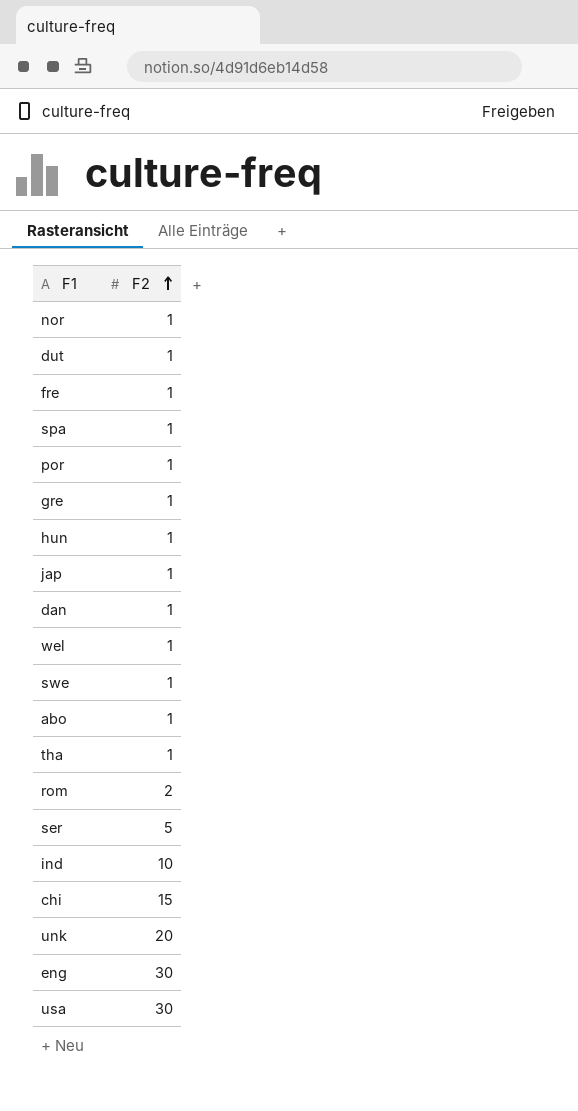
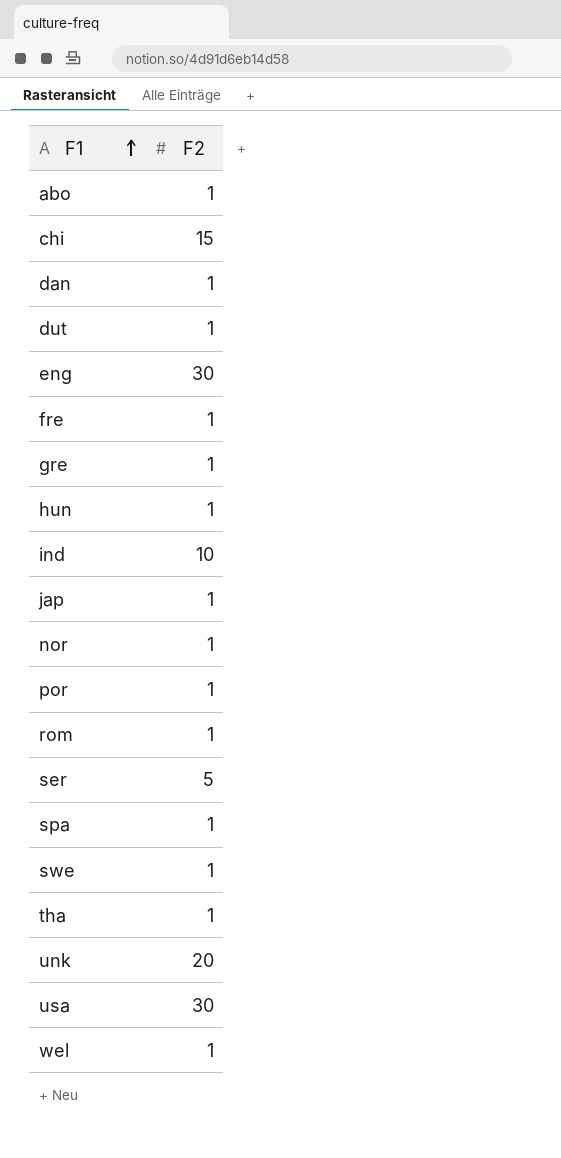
row order: F2 ascending -> F1 ascending
rom | F2: 2 -> 1

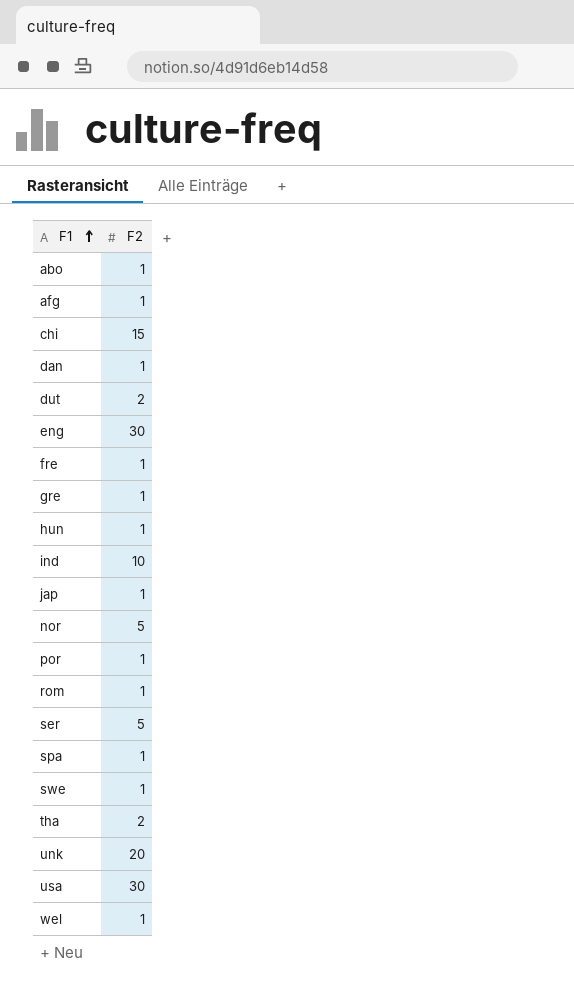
row afg: none -> 1
dut | F2: 1 -> 2
nor | F2: 1 -> 5
tha | F2: 1 -> 2

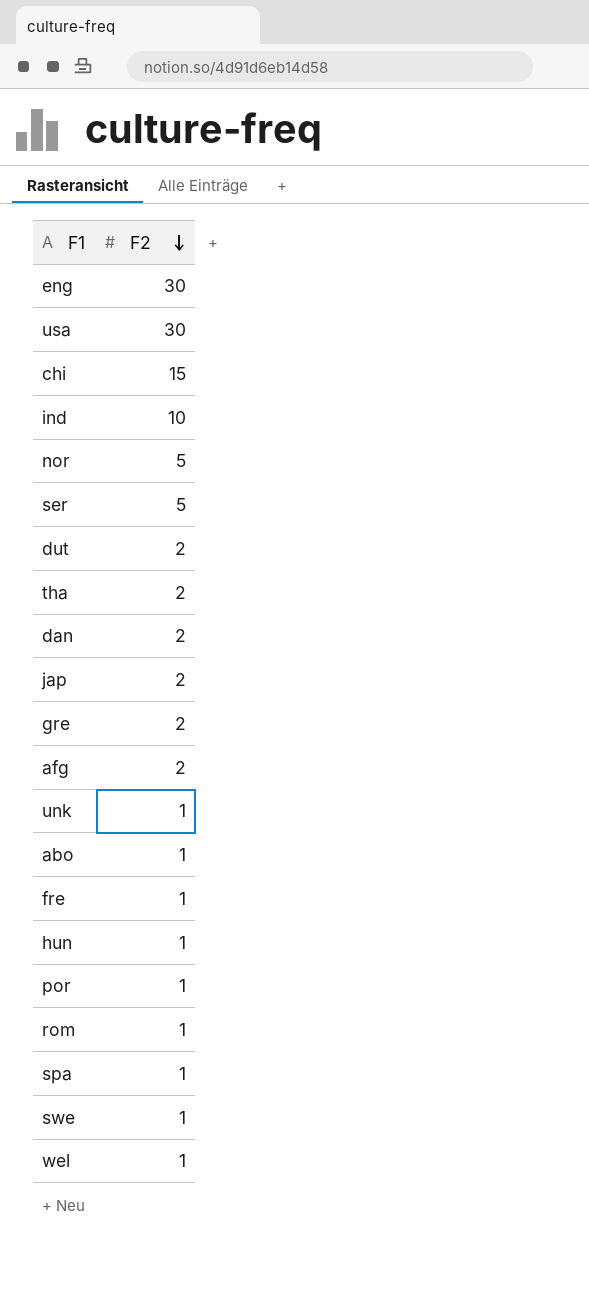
row order: F1 ascending -> F2 descending
dan | F2: 1 -> 2
jap | F2: 1 -> 2
gre | F2: 1 -> 2
afg | F2: 1 -> 2
unk | F2: 20 -> 1

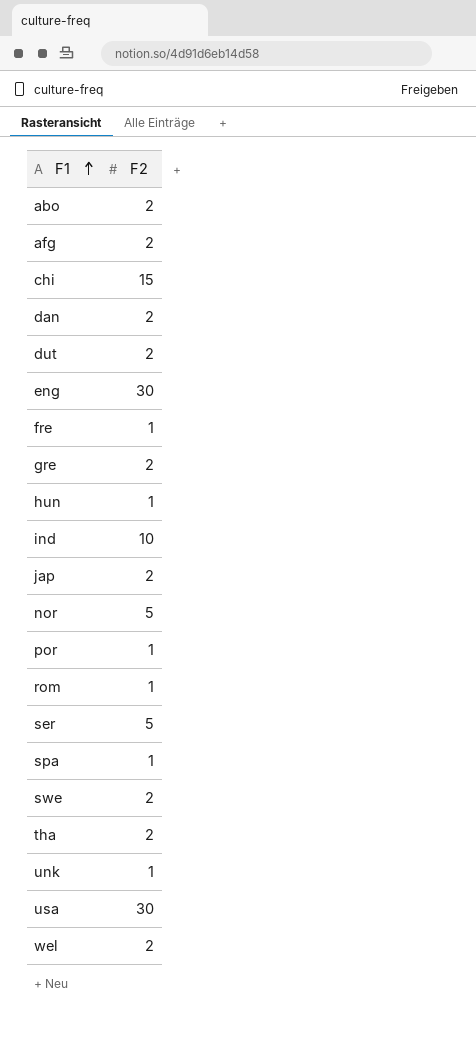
row order: F2 descending -> F1 ascending
abo | F2: 1 -> 2
swe | F2: 1 -> 2
wel | F2: 1 -> 2

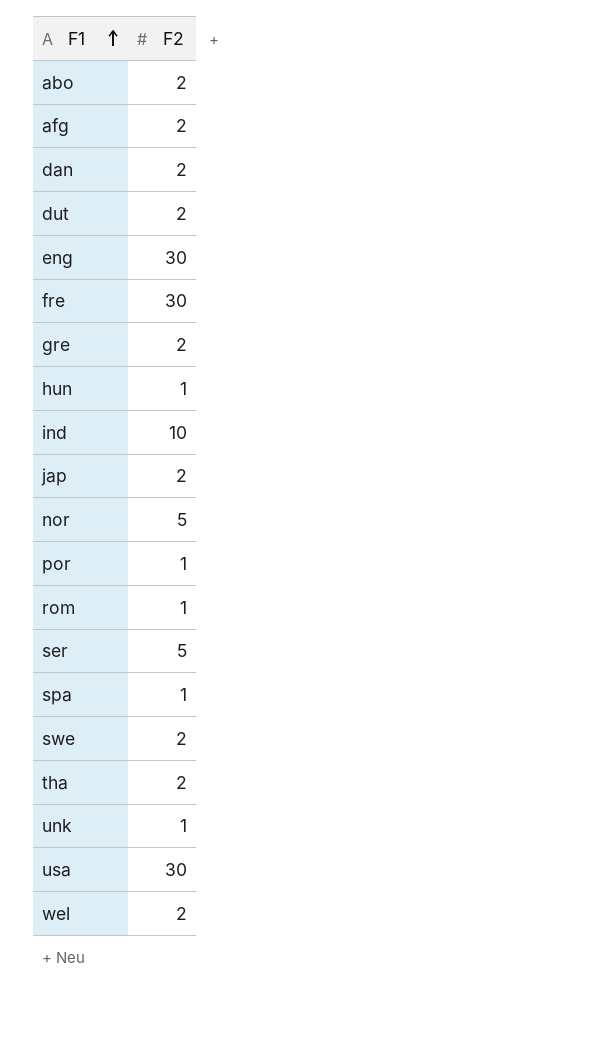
row chi: 15 -> none
fre | F2: 1 -> 30

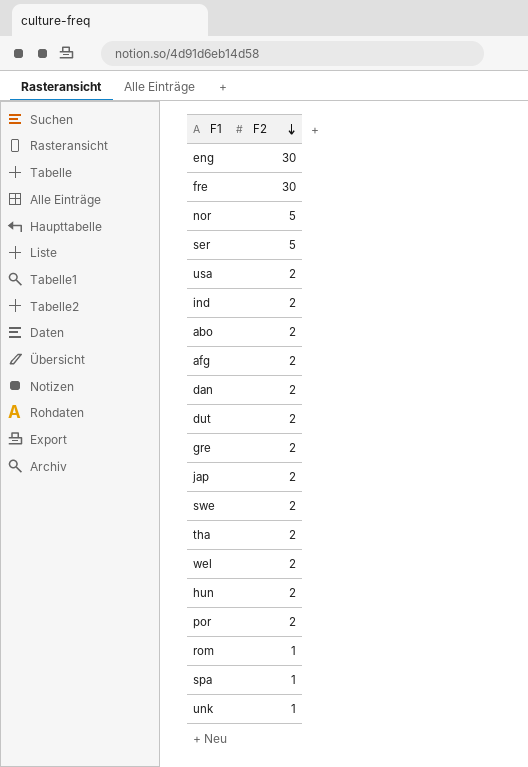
row order: F1 ascending -> F2 descending
usa | F2: 30 -> 2
ind | F2: 10 -> 2
hun | F2: 1 -> 2
por | F2: 1 -> 2

